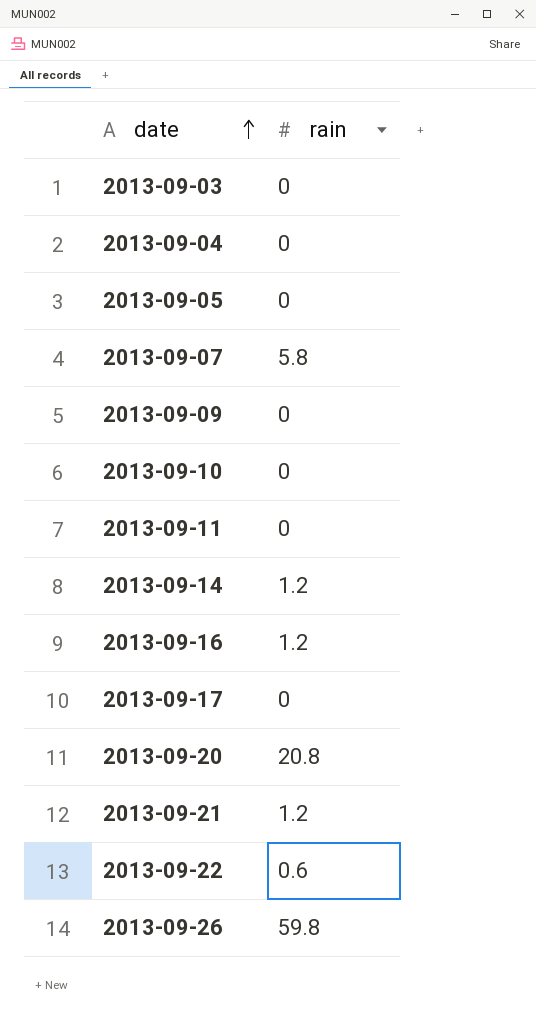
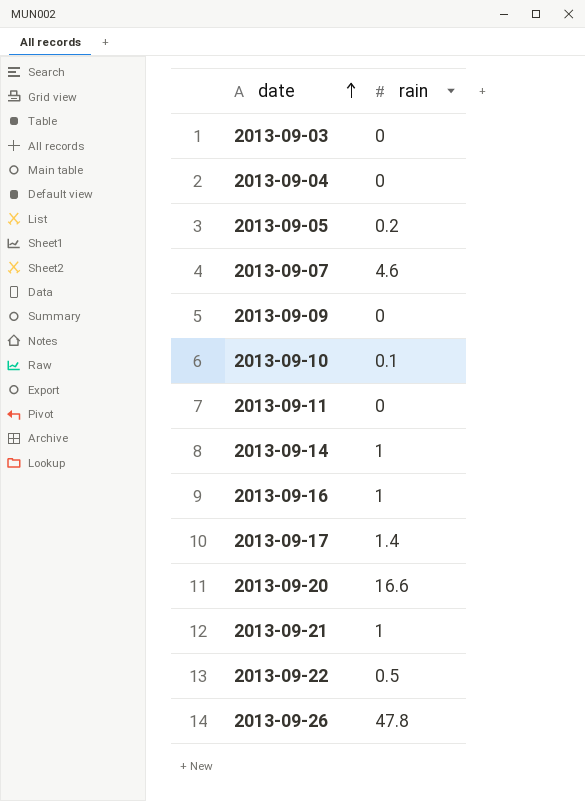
2013-09-05 | rain: 0 -> 0.2
2013-09-07 | rain: 5.8 -> 4.6
2013-09-10 | rain: 0 -> 0.1
2013-09-14 | rain: 1.2 -> 1
2013-09-16 | rain: 1.2 -> 1
2013-09-17 | rain: 0 -> 1.4
2013-09-20 | rain: 20.8 -> 16.6
2013-09-21 | rain: 1.2 -> 1
2013-09-22 | rain: 0.6 -> 0.5
2013-09-26 | rain: 59.8 -> 47.8

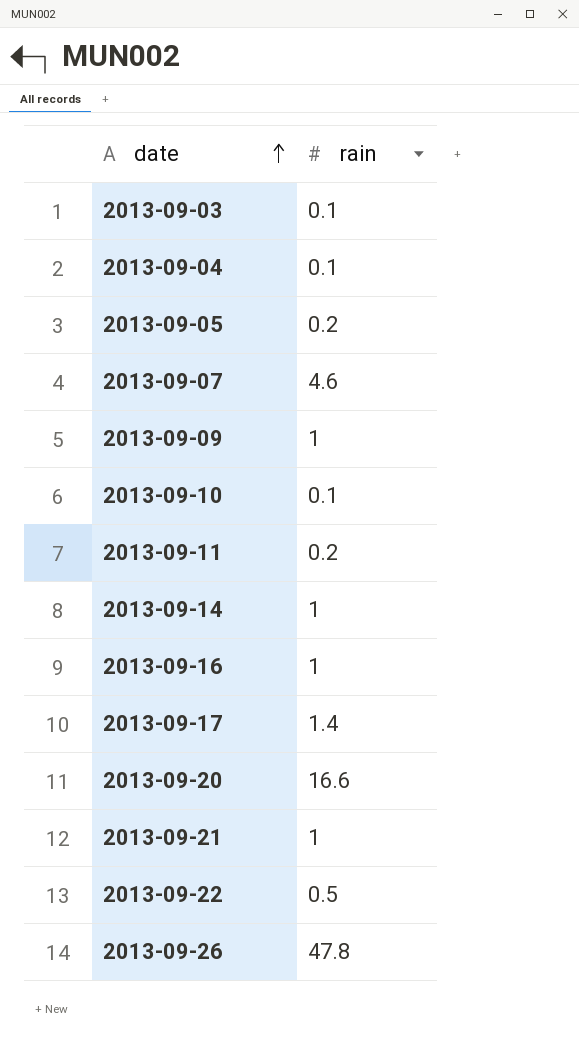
2013-09-03 | rain: 0 -> 0.1
2013-09-04 | rain: 0 -> 0.1
2013-09-09 | rain: 0 -> 1
2013-09-11 | rain: 0 -> 0.2

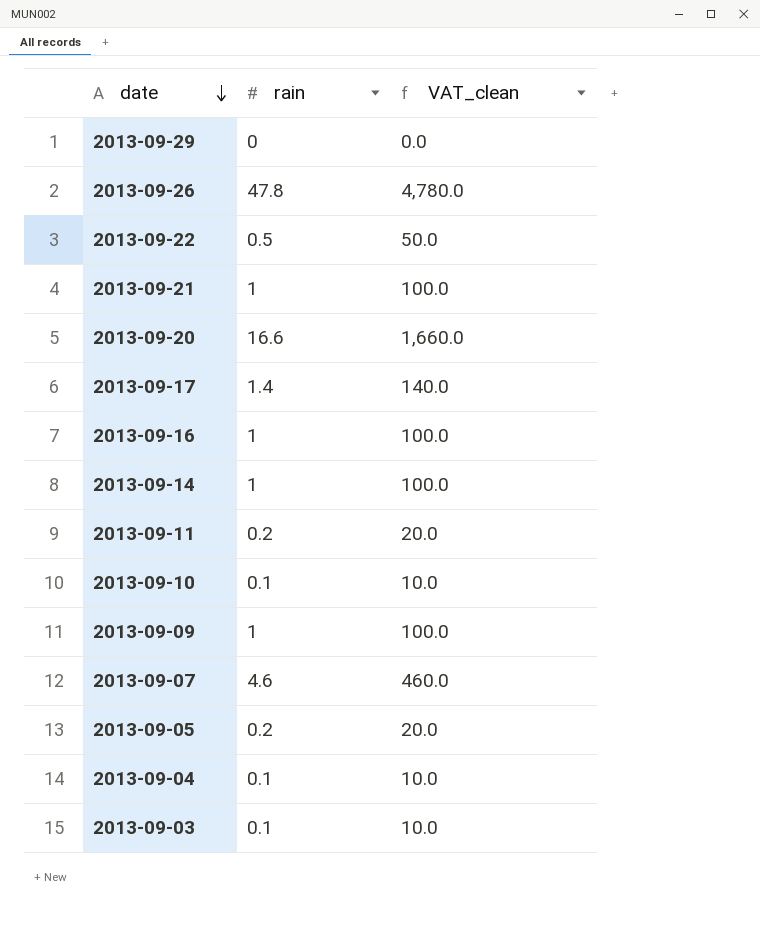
row order: date ascending -> date descending
column VAT_clean | formula: none -> [rain] * 100
row 2013-09-29: none -> 0 | 0.0

